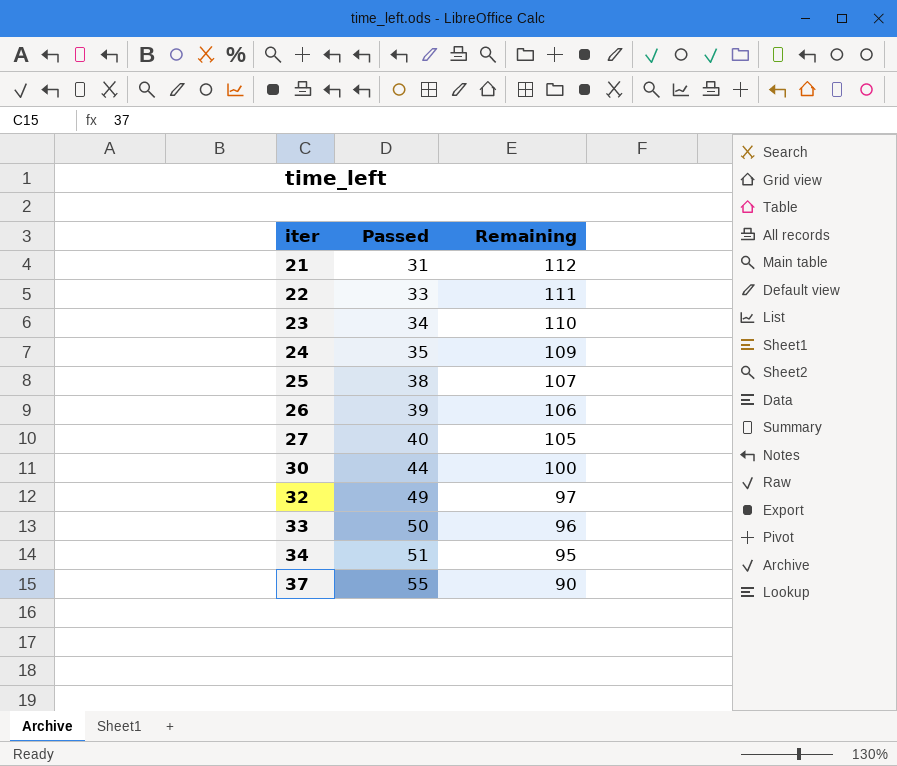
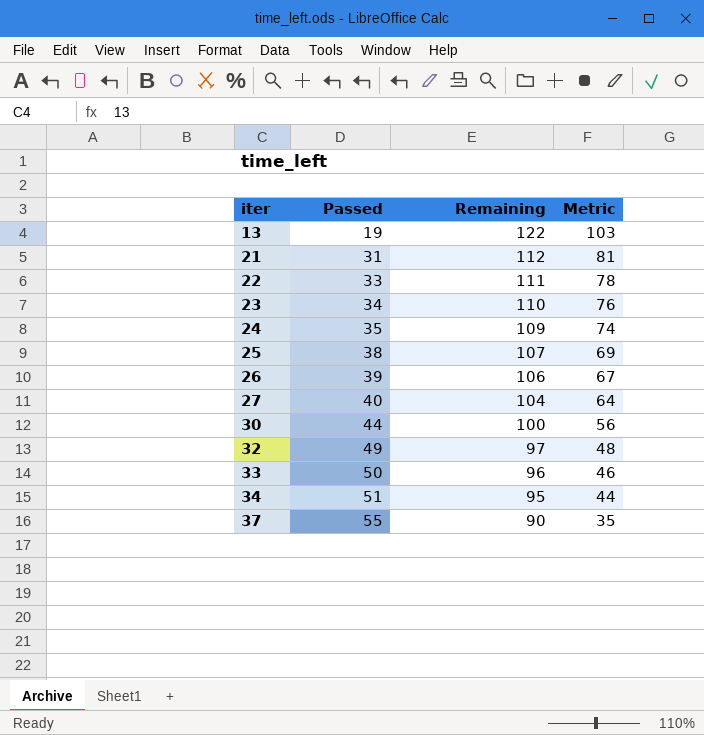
column Metric | formula: none -> [Remaining] - [Passed]
row 13: none -> 19 | 122 | 103
27 | Remaining: 105 -> 104

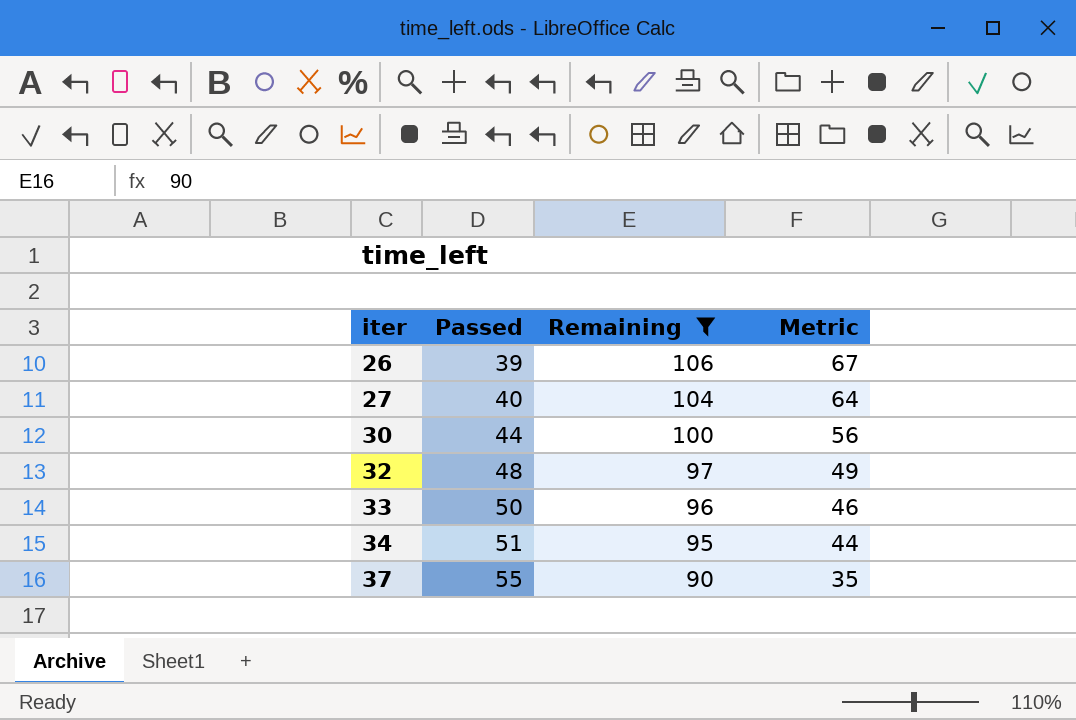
filter: none -> Remaining <= 106
32 | Passed: 49 -> 48
32 | Metric: 48 -> 49

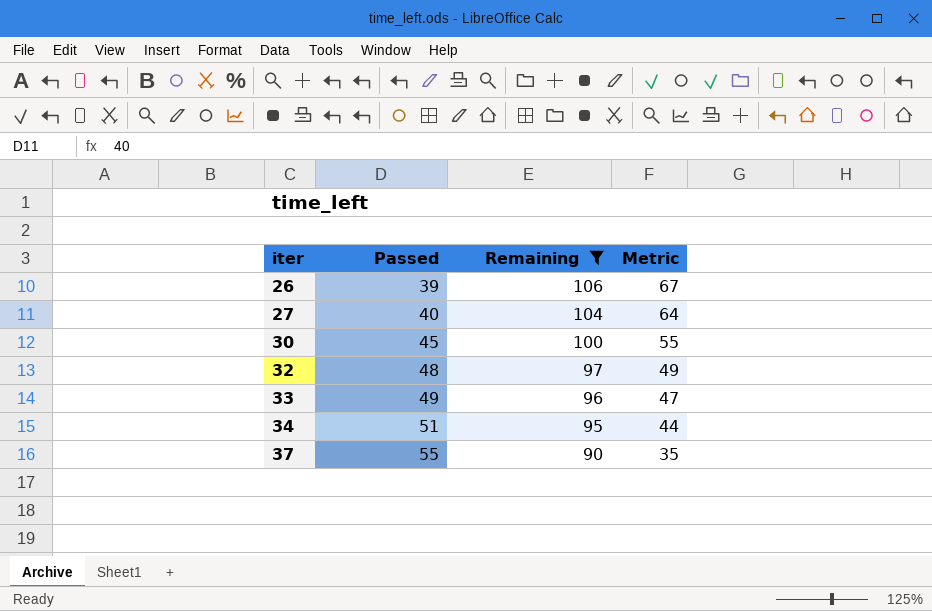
30 | Passed: 44 -> 45
30 | Metric: 56 -> 55
33 | Passed: 50 -> 49
33 | Metric: 46 -> 47

